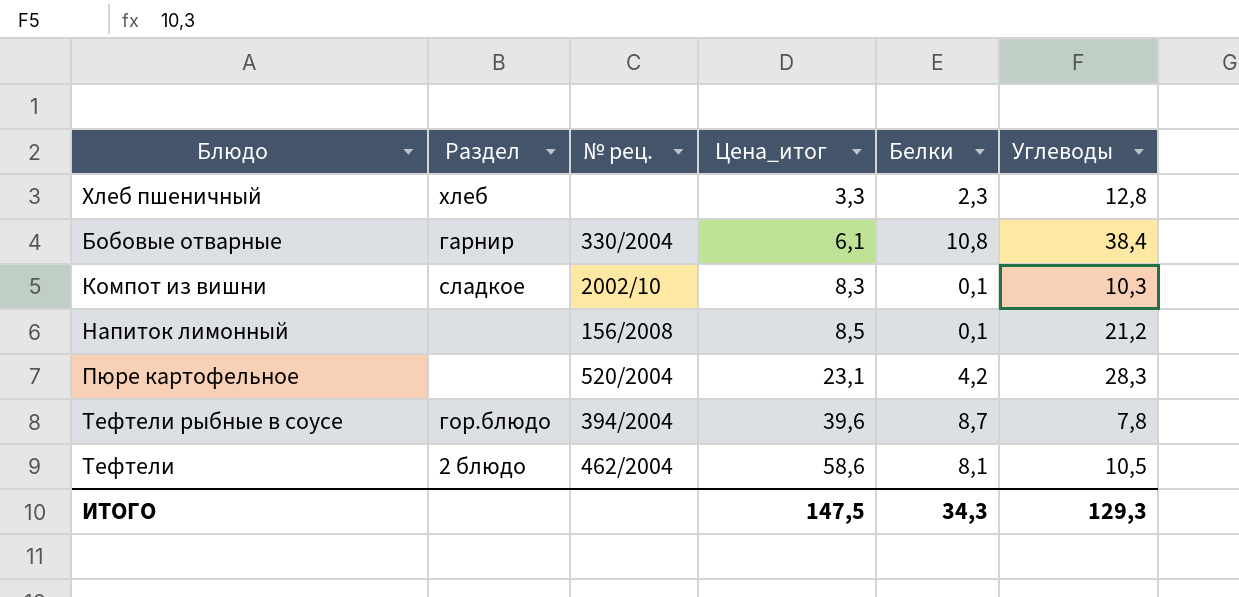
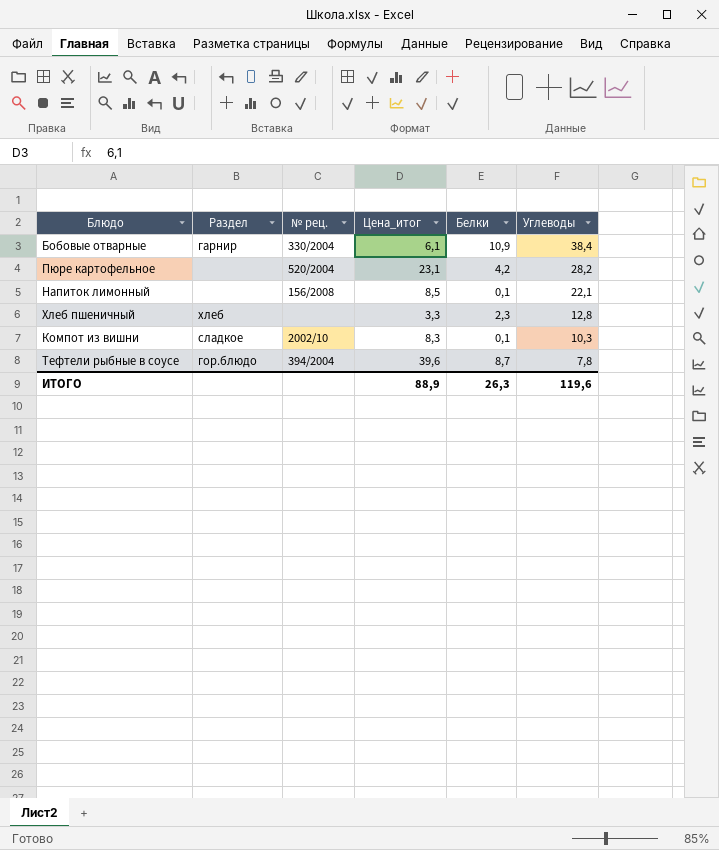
row order: Цена_итог ascending -> Углеводы descending
row Тефтели: 2 блюдо | 462/2004 | 58,6 | 8,1 | 10,5 -> none
Бобовые отварные | Белки: 10,8 -> 10,9
Пюре картофельное | Углеводы: 28,3 -> 28,2
Напиток лимонный | Углеводы: 21,2 -> 22,1
ИТОГО | Цена_итог: 147,5 -> 88,9
ИТОГО | Белки: 34,3 -> 26,3
ИТОГО | Углеводы: 129,3 -> 119,6

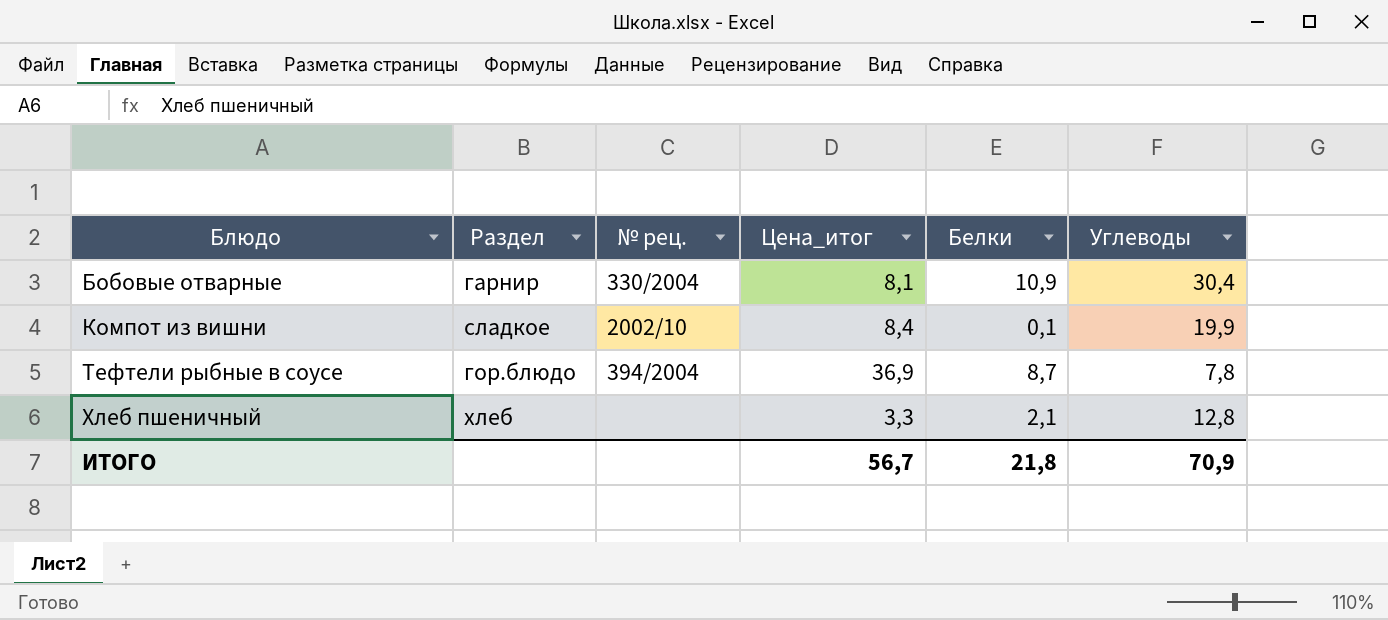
row order: Углеводы descending -> Блюдо ascending
row Пюре картофельное: none | 520/2004 | 23,1 | 4,2 | 28,2 -> none
row Напиток лимонный: none | 156/2008 | 8,5 | 0,1 | 22,1 -> none
Бобовые отварные | Цена_итог: 6,1 -> 8,1
Бобовые отварные | Углеводы: 38,4 -> 30,4
Компот из вишни | Цена_итог: 8,3 -> 8,4
Компот из вишни | Углеводы: 10,3 -> 19,9
Тефтели рыбные в соусе | Цена_итог: 39,6 -> 36,9
Хлеб пшеничный | Белки: 2,3 -> 2,1
ИТОГО | Цена_итог: 88,9 -> 56,7
ИТОГО | Белки: 26,3 -> 21,8
ИТОГО | Углеводы: 119,6 -> 70,9

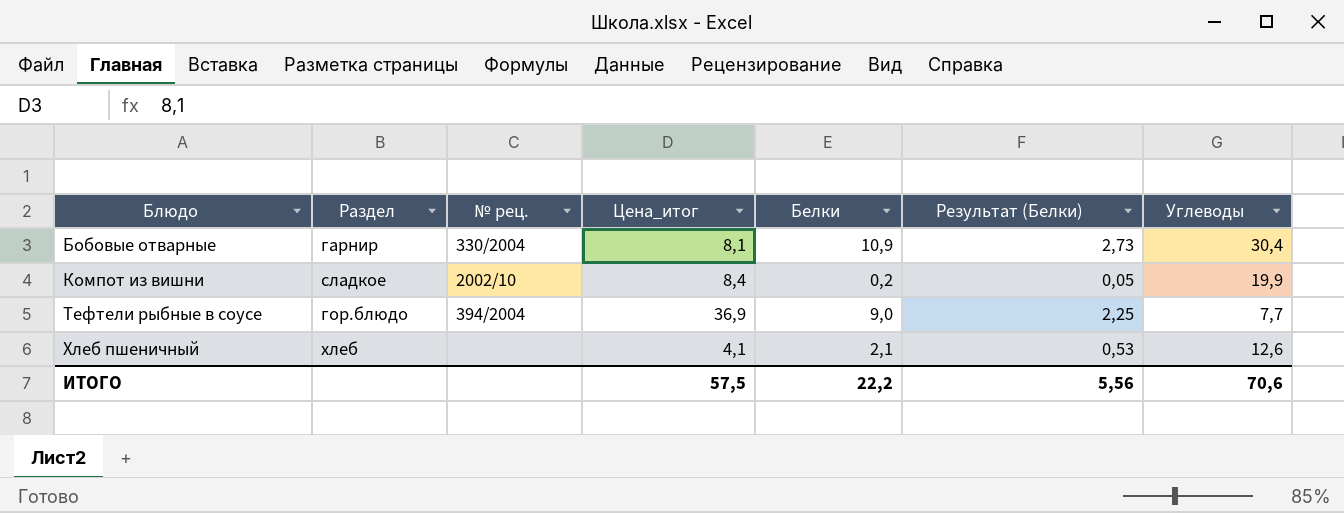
column Результат (Белки) | formula: none -> [Белки] * 0,25
Компот из вишни | Белки: 0,1 -> 0,2
Тефтели рыбные в соусе | Белки: 8,7 -> 9,0
Тефтели рыбные в соусе | Углеводы: 7,8 -> 7,7
Хлеб пшеничный | Цена_итог: 3,3 -> 4,1
Хлеб пшеничный | Углеводы: 12,8 -> 12,6
ИТОГО | Цена_итог: 56,7 -> 57,5
ИТОГО | Белки: 21,8 -> 22,2
ИТОГО | Углеводы: 70,9 -> 70,6

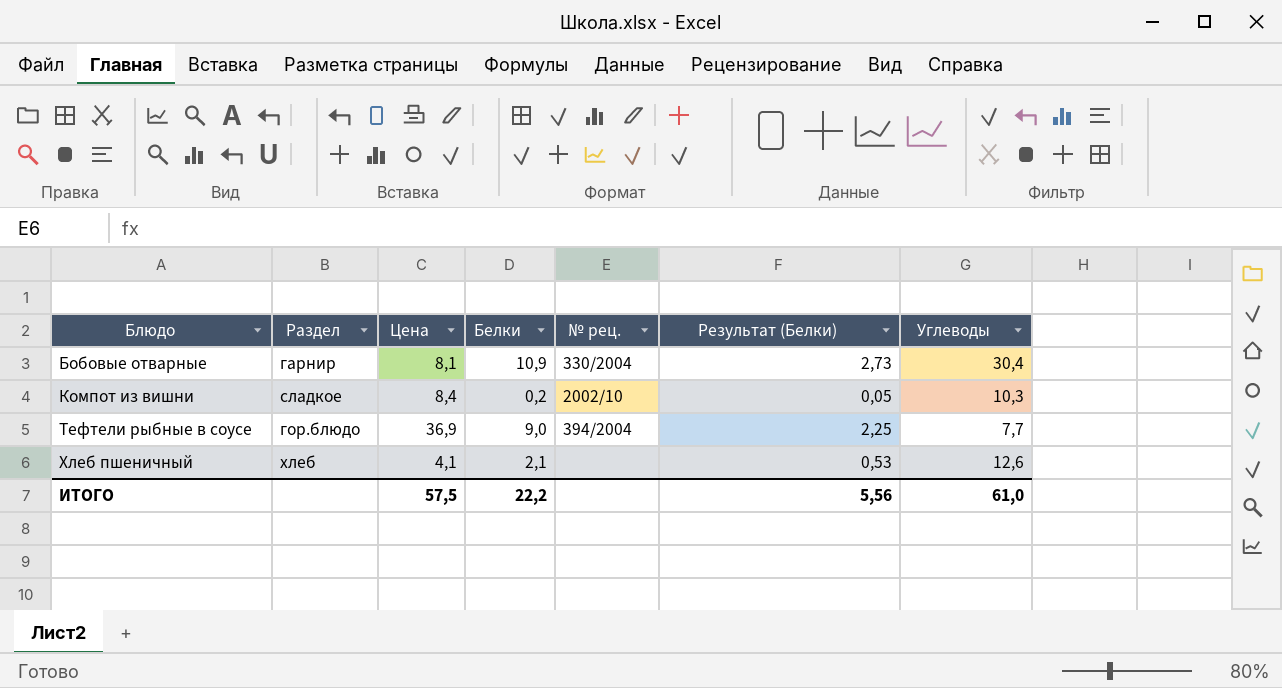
column name: Цена_итог -> Цена
column № рец. | position: 3 -> 5
Компот из вишни | Углеводы: 19,9 -> 10,3
ИТОГО | Углеводы: 70,6 -> 61,0

